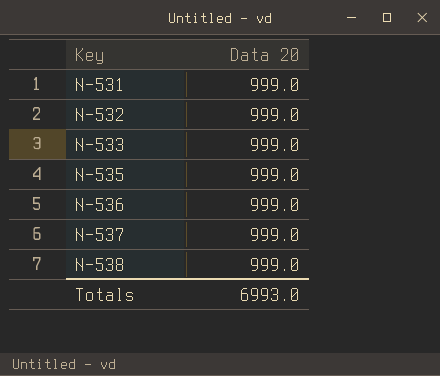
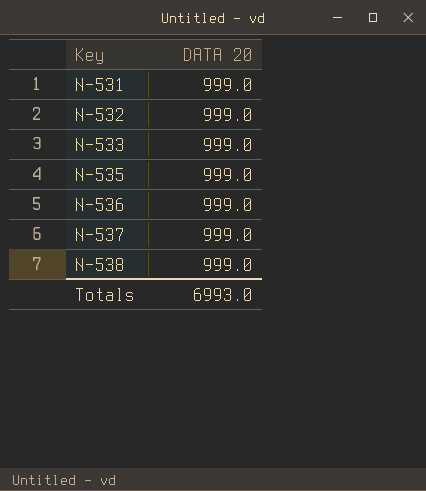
column name: Data 20 -> DATA 20

